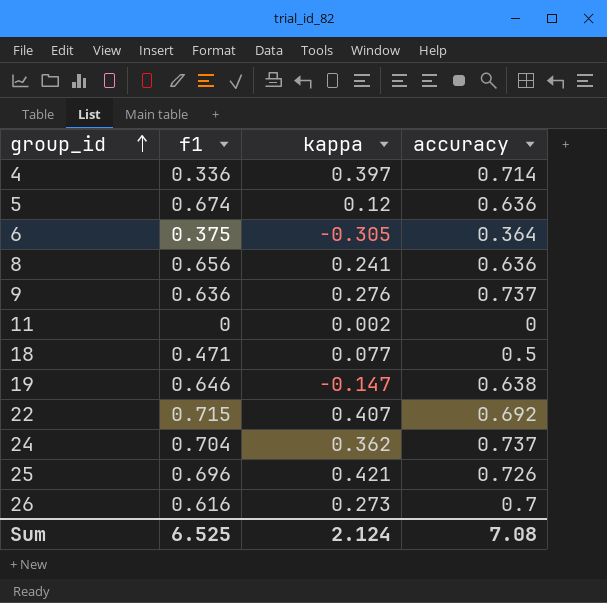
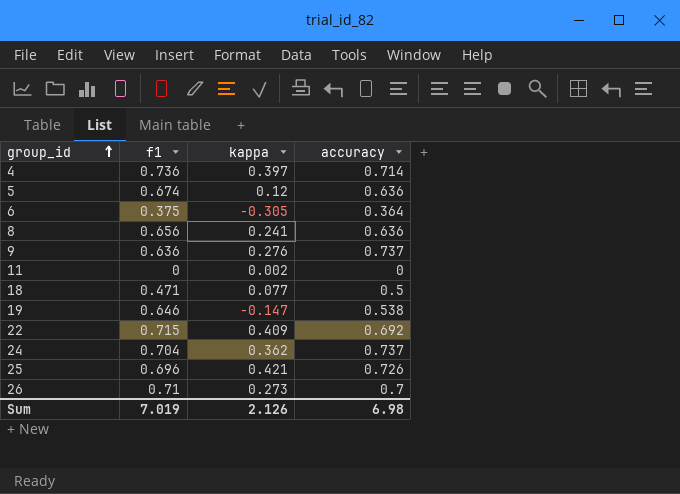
4 | f1: 0.336 -> 0.736
19 | accuracy: 0.638 -> 0.538
22 | kappa: 0.407 -> 0.409
26 | f1: 0.616 -> 0.71
Sum | f1: 6.525 -> 7.019
Sum | kappa: 2.124 -> 2.126
Sum | accuracy: 7.08 -> 6.98

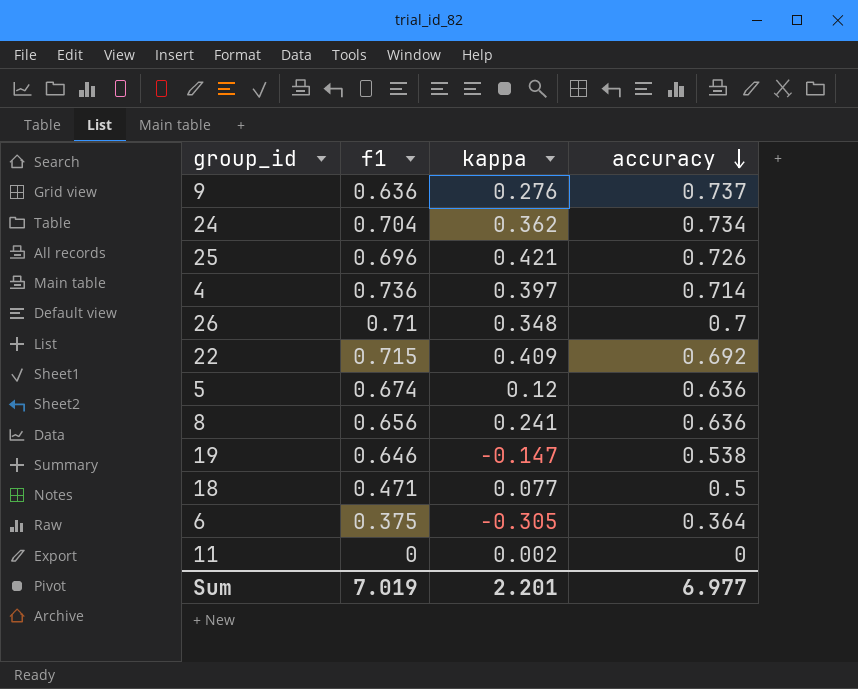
row order: group_id ascending -> accuracy descending
24 | accuracy: 0.737 -> 0.734
26 | kappa: 0.273 -> 0.348
Sum | kappa: 2.126 -> 2.201
Sum | accuracy: 6.98 -> 6.977

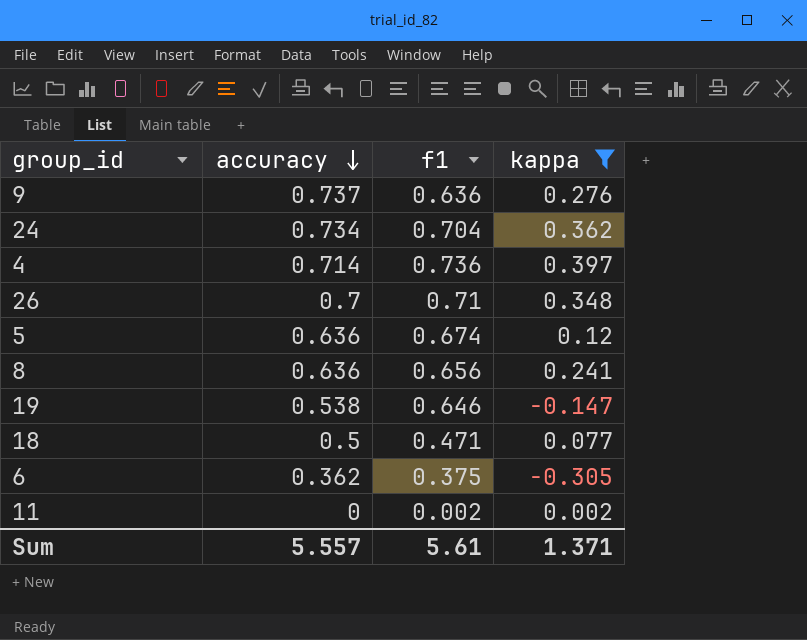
filter: none -> kappa <= 0.397
column accuracy | position: 4 -> 2
6 | accuracy: 0.364 -> 0.362
11 | f1: 0 -> 0.002
Sum | accuracy: 6.977 -> 5.557
Sum | f1: 7.019 -> 5.61
Sum | kappa: 2.201 -> 1.371

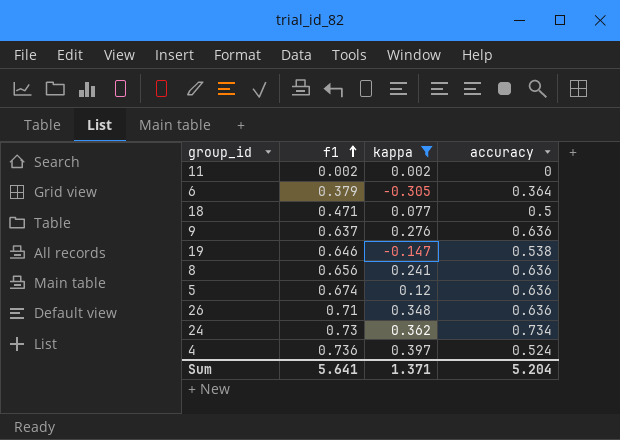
row order: accuracy descending -> f1 ascending
column accuracy | position: 2 -> 4
6 | f1: 0.375 -> 0.379
6 | accuracy: 0.362 -> 0.364
9 | f1: 0.636 -> 0.637
9 | accuracy: 0.737 -> 0.636
26 | accuracy: 0.7 -> 0.636
24 | f1: 0.704 -> 0.73
4 | accuracy: 0.714 -> 0.524
Sum | f1: 5.61 -> 5.641
Sum | accuracy: 5.557 -> 5.204

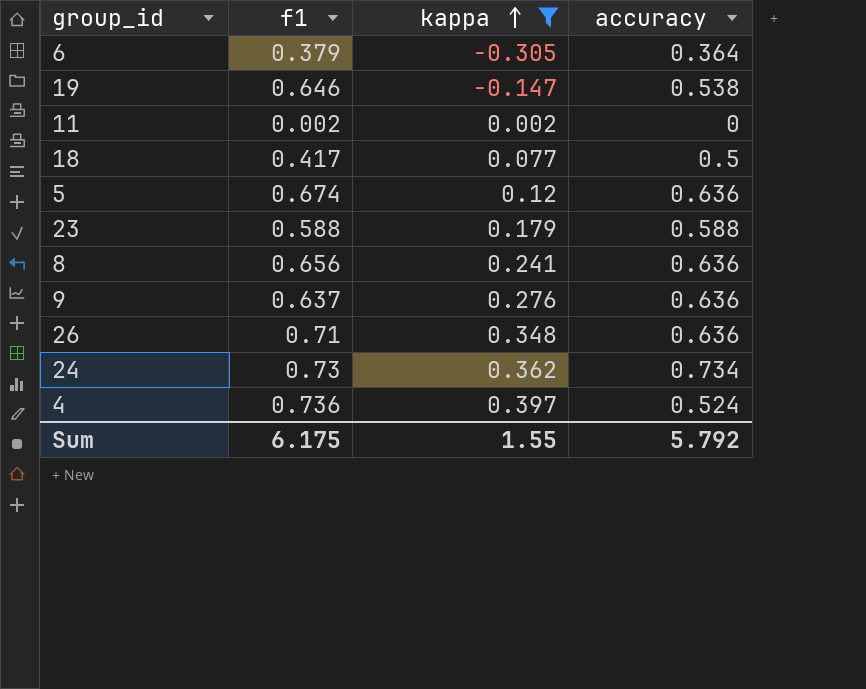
row order: f1 ascending -> kappa ascending
18 | f1: 0.471 -> 0.417
row 23: none -> 0.588 | 0.179 | 0.588
Sum | f1: 5.641 -> 6.175
Sum | kappa: 1.371 -> 1.55
Sum | accuracy: 5.204 -> 5.792

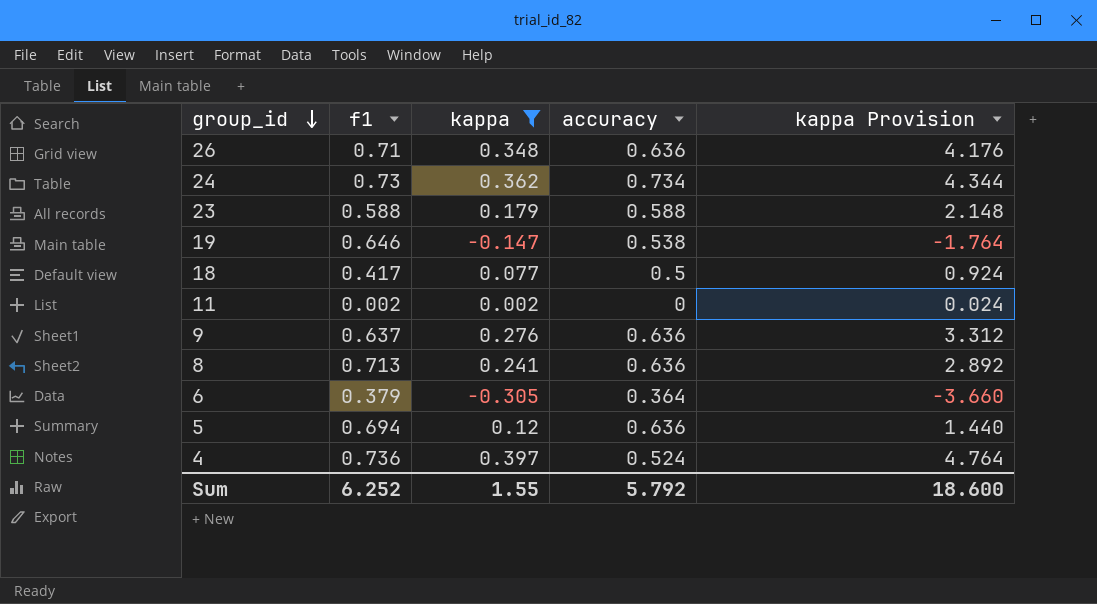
row order: kappa ascending -> group_id descending
column kappa Provision | formula: none -> [kappa] * 12
8 | f1: 0.656 -> 0.713
5 | f1: 0.674 -> 0.694
Sum | f1: 6.175 -> 6.252

